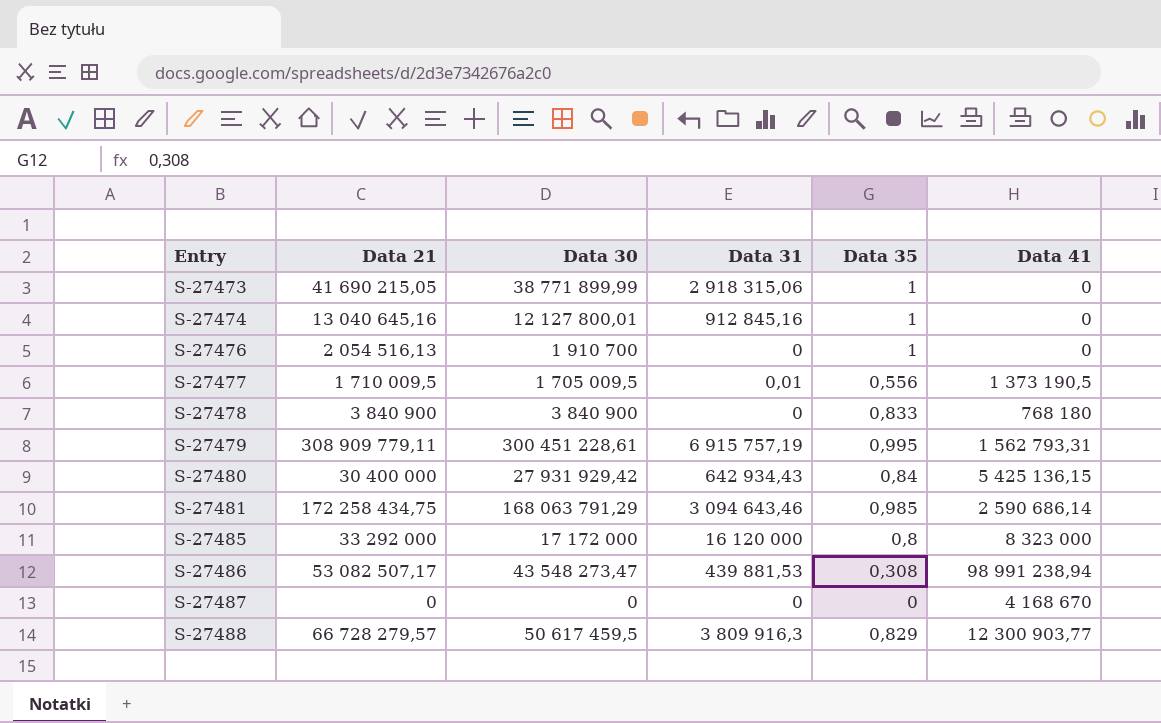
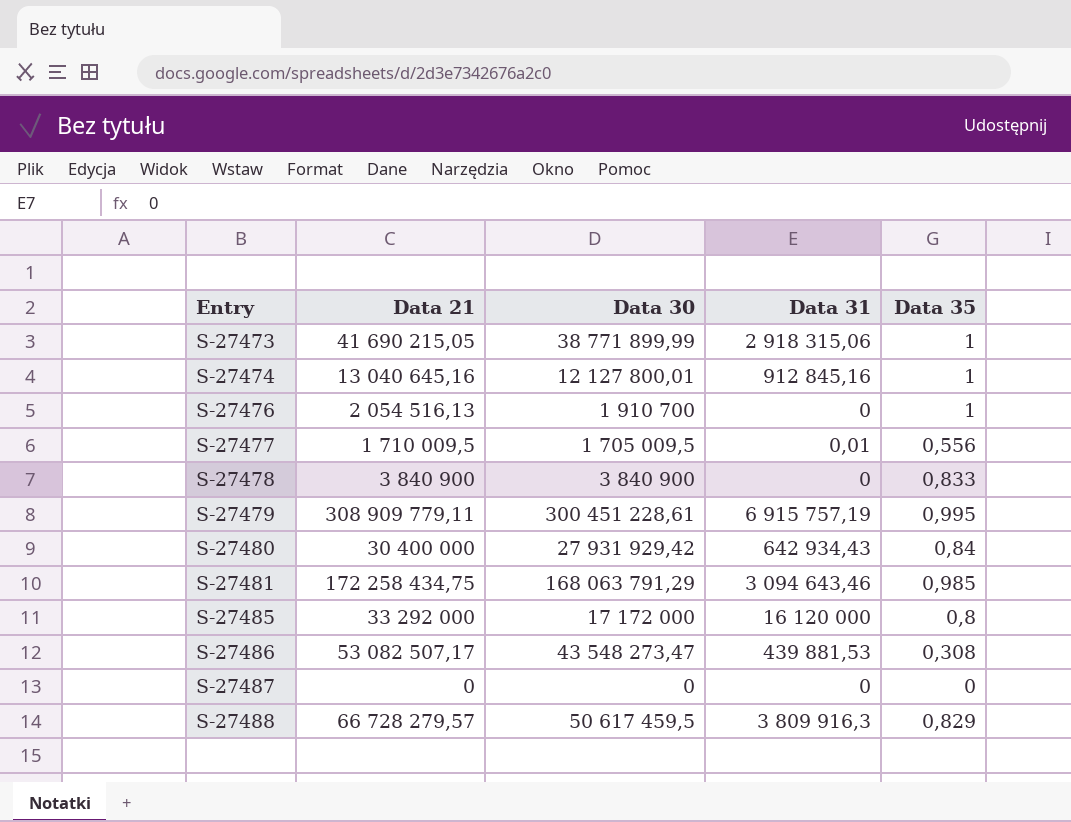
column Data 41 | position: 6 -> none

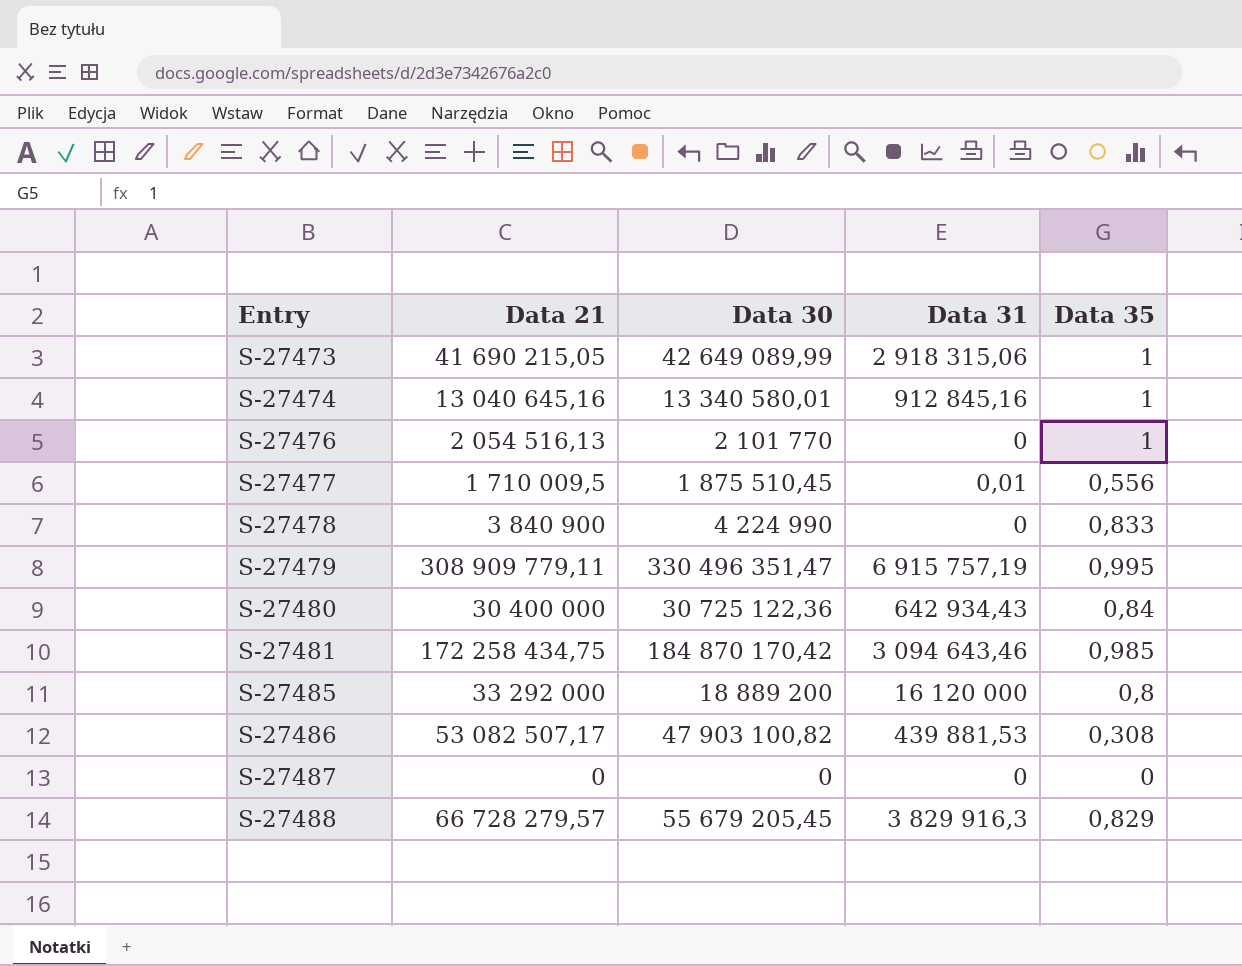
S-27473 | Data 30: 38 771 899,99 -> 42 649 089,99
S-27474 | Data 30: 12 127 800,01 -> 13 340 580,01
S-27476 | Data 30: 1 910 700 -> 2 101 770
S-27477 | Data 30: 1 705 009,5 -> 1 875 510,45
S-27478 | Data 30: 3 840 900 -> 4 224 990
S-27479 | Data 30: 300 451 228,61 -> 330 496 351,47
S-27480 | Data 30: 27 931 929,42 -> 30 725 122,36
S-27481 | Data 30: 168 063 791,29 -> 184 870 170,42
S-27485 | Data 30: 17 172 000 -> 18 889 200
S-27486 | Data 30: 43 548 273,47 -> 47 903 100,82
S-27488 | Data 30: 50 617 459,5 -> 55 679 205,45
S-27488 | Data 31: 3 809 916,3 -> 3 829 916,3

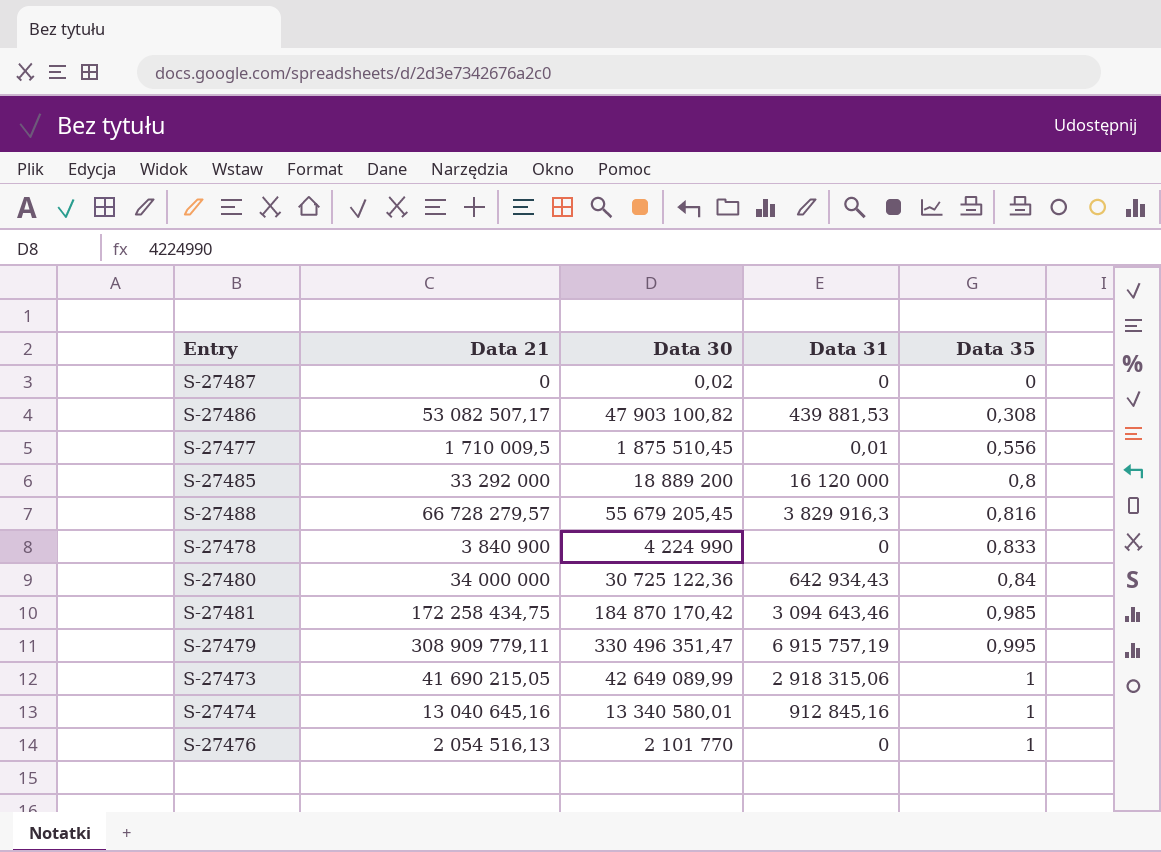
row order: Entry ascending -> Data 35 ascending
S-27487 | Data 30: 0 -> 0,02
S-27488 | Data 35: 0,829 -> 0,816
S-27480 | Data 21: 30 400 000 -> 34 000 000

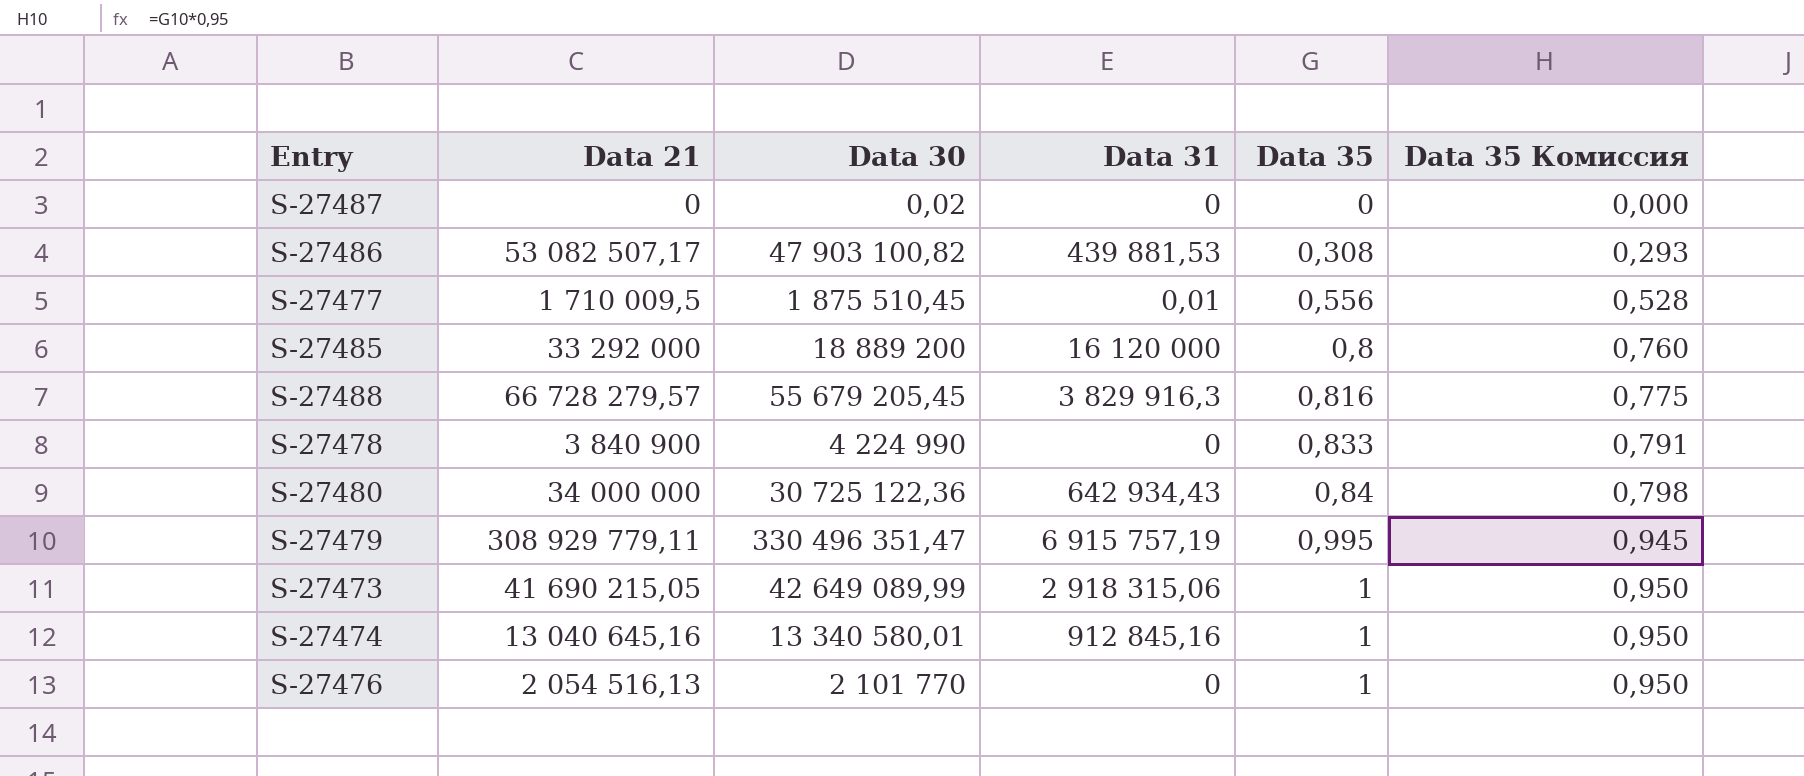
column Data 35 Комиссия | formula: none -> [Data 35] * 0,95
row S-27481: 172 258 434,75 | 184 870 170,42 | 3 094 643,46 | 0,985 -> none
S-27479 | Data 21: 308 909 779,11 -> 308 929 779,11

